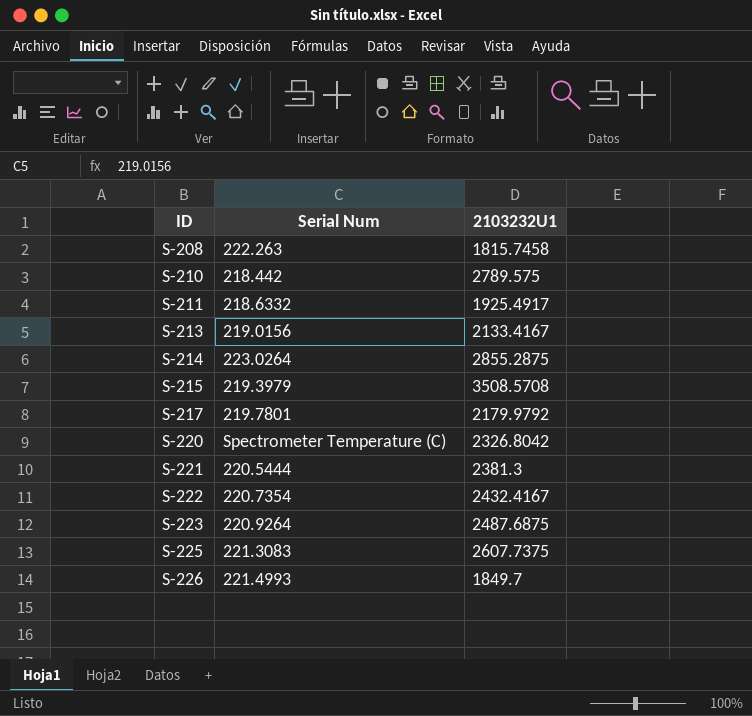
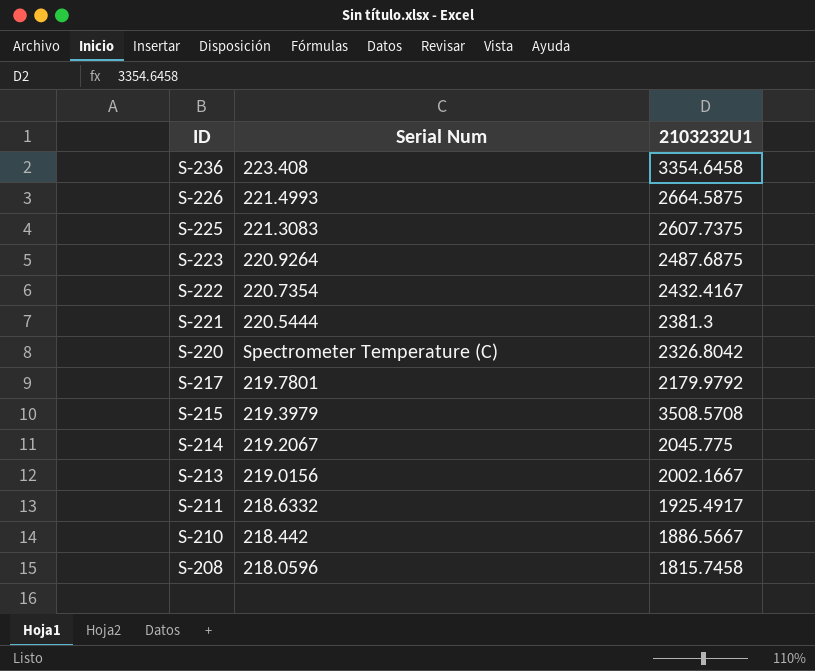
row order: ID ascending -> ID descending
row S-236: none -> 223.408 | 3354.6458
S-226 | 2103232U1: 1849.7 -> 2664.5875
S-214 | Serial Num: 223.0264 -> 219.2067
S-214 | 2103232U1: 2855.2875 -> 2045.775
S-213 | 2103232U1: 2133.4167 -> 2002.1667
S-210 | 2103232U1: 2789.575 -> 1886.5667
S-208 | Serial Num: 222.263 -> 218.0596

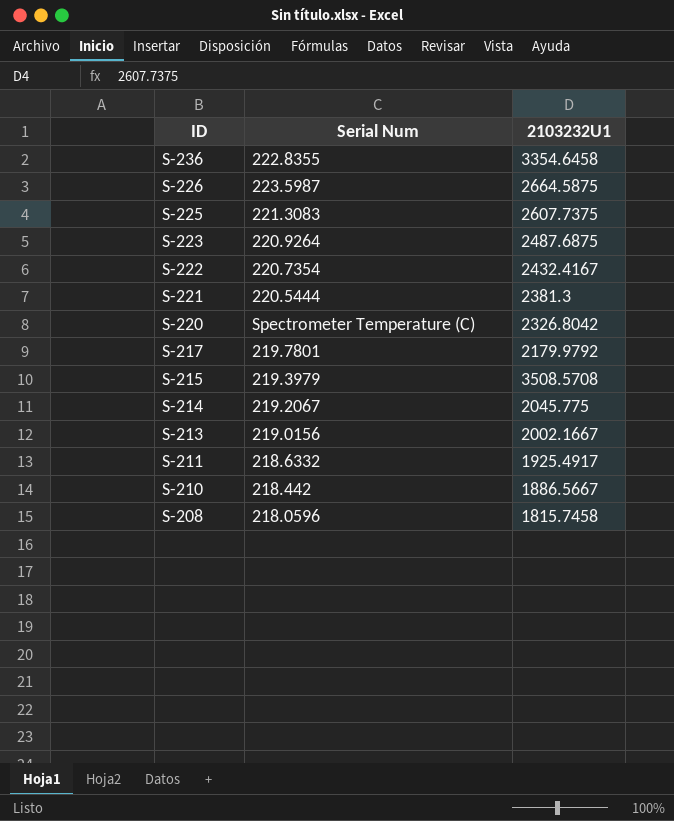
S-236 | Serial Num: 223.408 -> 222.8355
S-226 | Serial Num: 221.4993 -> 223.5987

